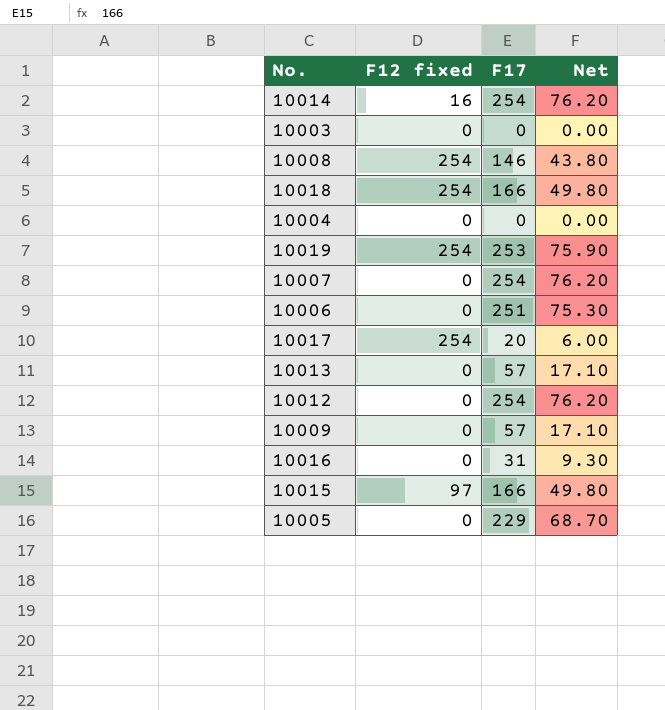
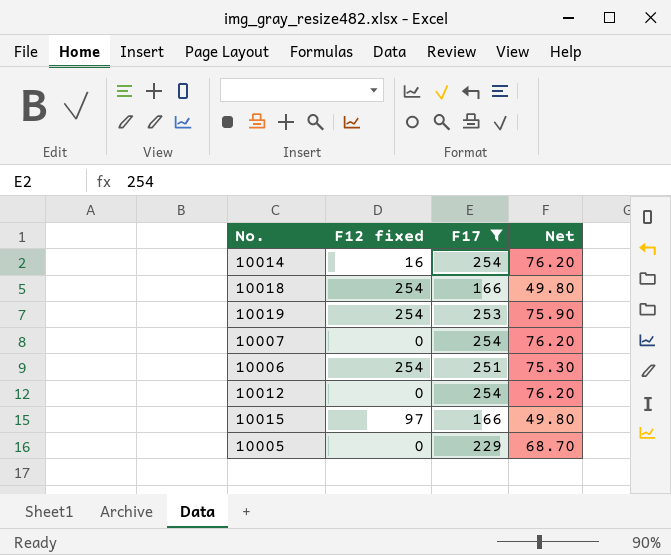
filter: none -> F17 >= 166
10006 | F12 fixed: 0 -> 254

